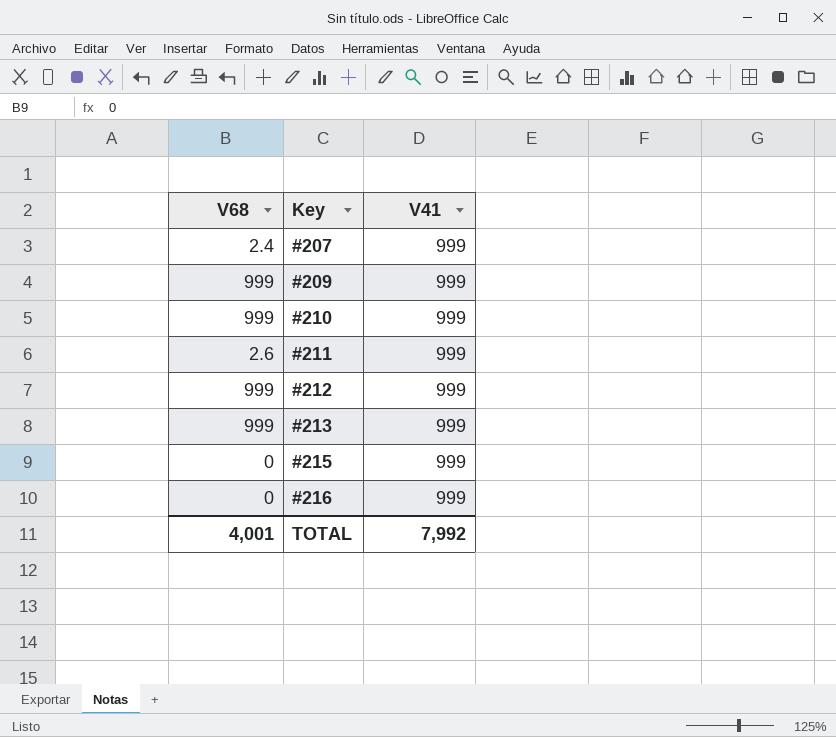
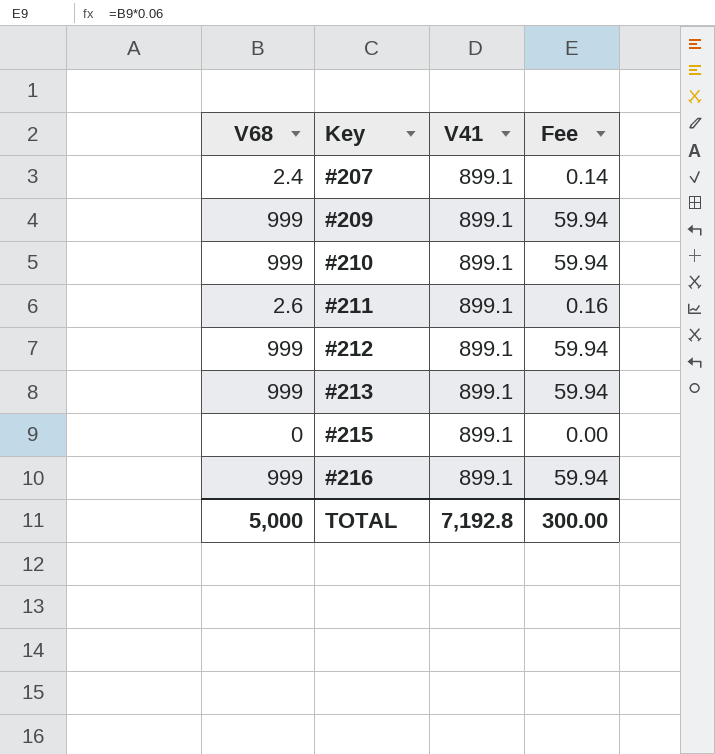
column Fee | formula: none -> [V68] * 0.06
#207 | V41: 999 -> 899.1
#209 | V41: 999 -> 899.1
#210 | V41: 999 -> 899.1
#211 | V41: 999 -> 899.1
#212 | V41: 999 -> 899.1
#213 | V41: 999 -> 899.1
#215 | V41: 999 -> 899.1
#216 | V68: 0 -> 999
#216 | V41: 999 -> 899.1
TOTAL | V68: 4,001 -> 5,000
TOTAL | V41: 7,992 -> 7,192.8

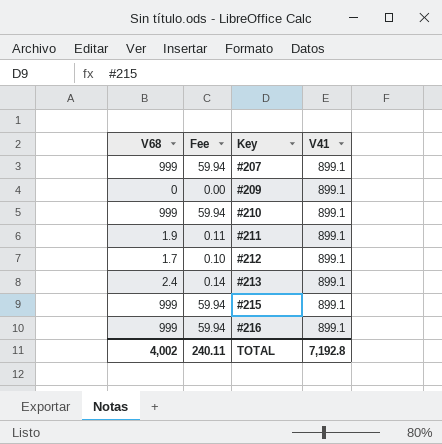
column Fee | position: 4 -> 2
#207 | V68: 2.4 -> 999
#207 | Fee: 0.14 -> 59.94
#209 | V68: 999 -> 0
#209 | Fee: 59.94 -> 0.00
#211 | V68: 2.6 -> 1.9
#211 | Fee: 0.16 -> 0.11
#212 | V68: 999 -> 1.7
#212 | Fee: 59.94 -> 0.10
#213 | V68: 999 -> 2.4
#213 | Fee: 59.94 -> 0.14
#215 | V68: 0 -> 999
#215 | Fee: 0.00 -> 59.94
TOTAL | V68: 5,000 -> 4,002
TOTAL | Fee: 300.00 -> 240.11

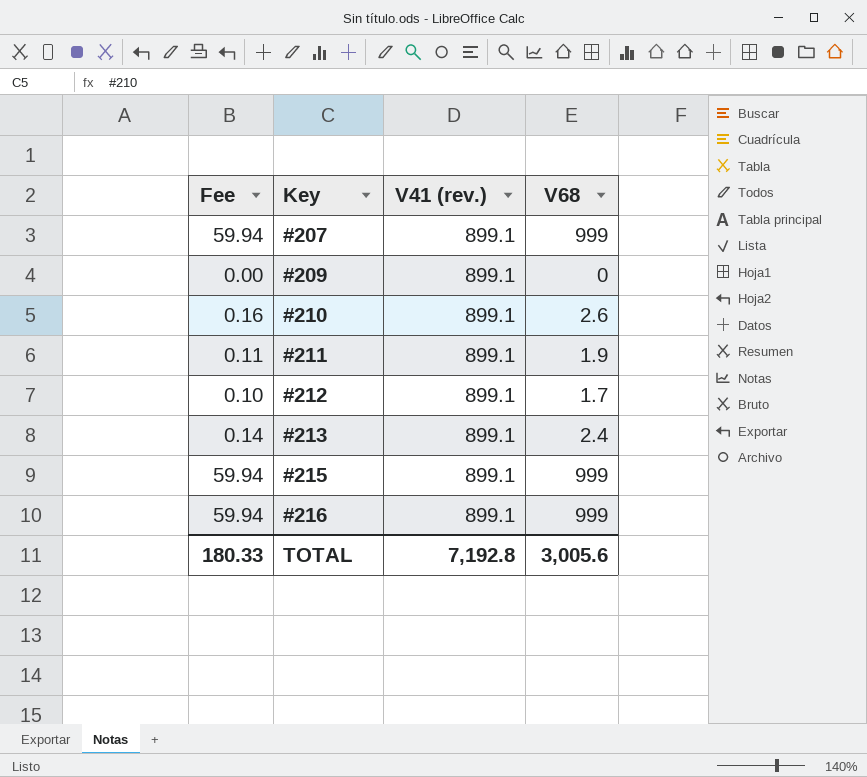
column name: V41 -> V41 (rev.)
column V68 | position: 1 -> 4
#210 | Fee: 59.94 -> 0.16
#210 | V68: 999 -> 2.6
TOTAL | Fee: 240.11 -> 180.33
TOTAL | V68: 4,002 -> 3,005.6

